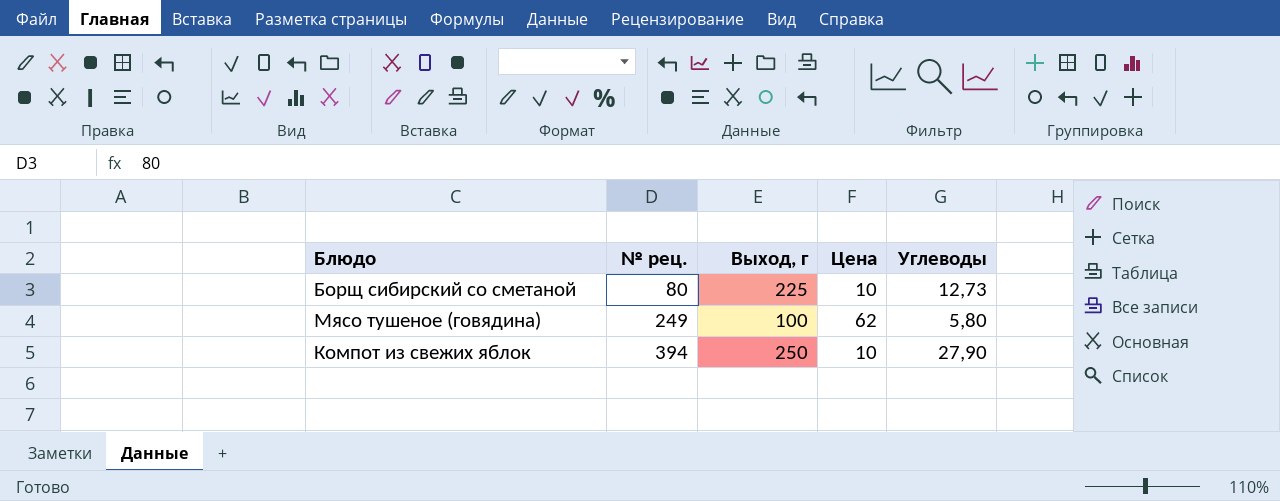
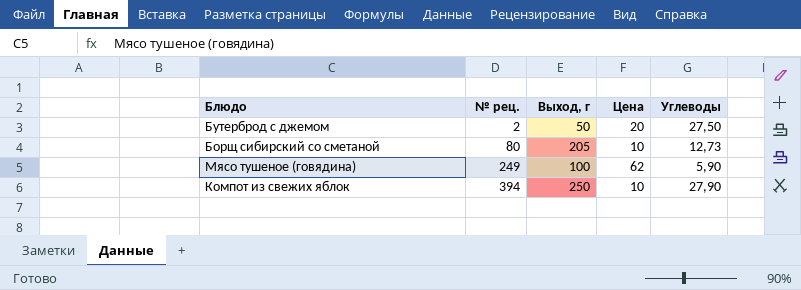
row Бутерброд с джемом: none -> 2 | 50 | 20 | 27,50
Борщ сибирский со сметаной | Выход, г: 225 -> 205
Мясо тушеное (говядина) | Углеводы: 5,80 -> 5,90

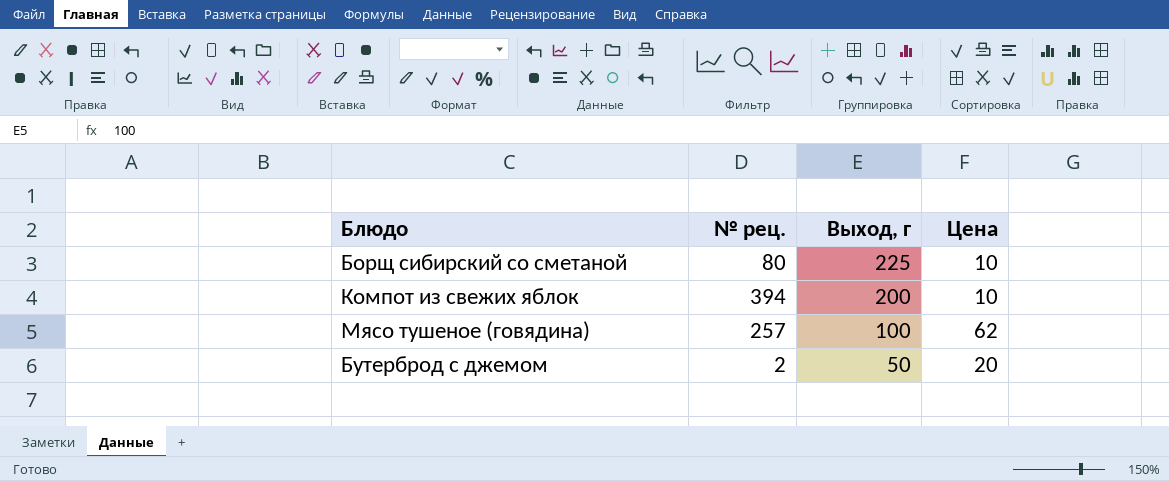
row order: № рец. ascending -> Выход, г descending
column Углеводы | position: 5 -> none
Борщ сибирский со сметаной | Выход, г: 205 -> 225
Компот из свежих яблок | Выход, г: 250 -> 200
Мясо тушеное (говядина) | № рец.: 249 -> 257

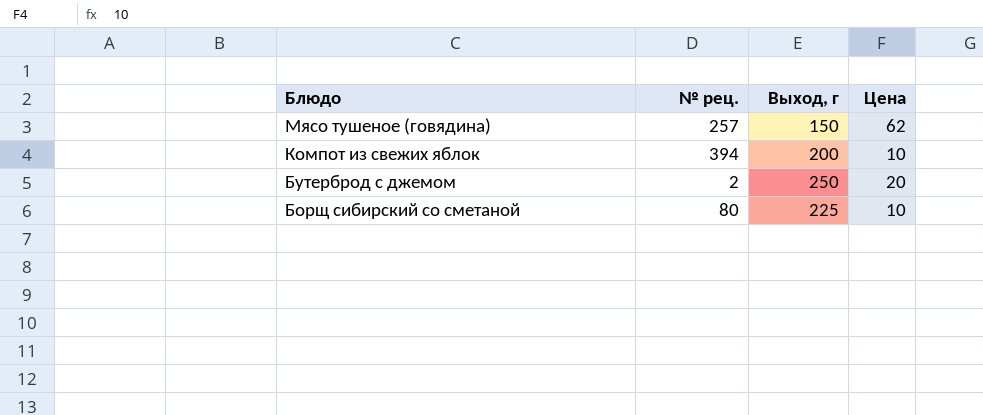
row order: Выход, г descending -> Блюдо descending
Мясо тушеное (говядина) | Выход, г: 100 -> 150
Бутерброд с джемом | Выход, г: 50 -> 250

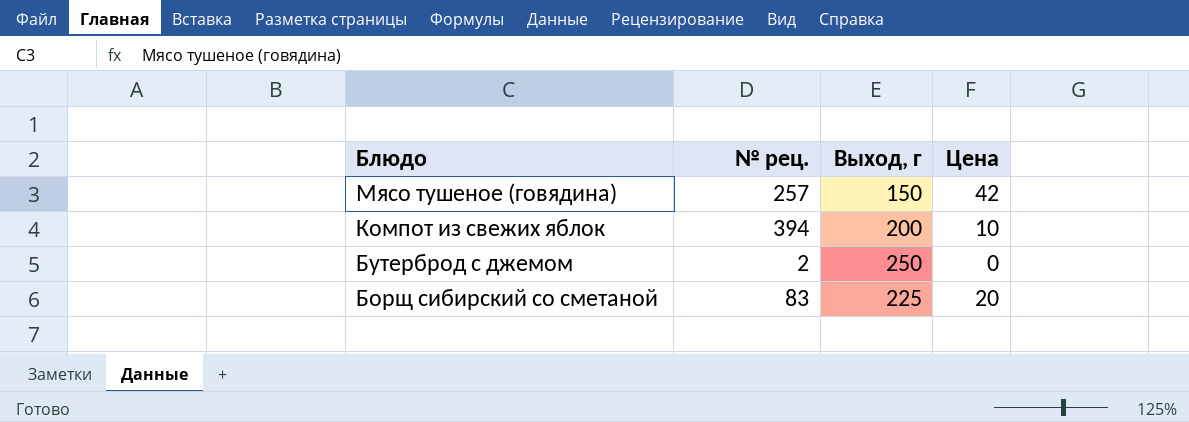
Мясо тушеное (говядина) | Цена: 62 -> 42
Бутерброд с джемом | Цена: 20 -> 0
Борщ сибирский со сметаной | № рец.: 80 -> 83
Борщ сибирский со сметаной | Цена: 10 -> 20

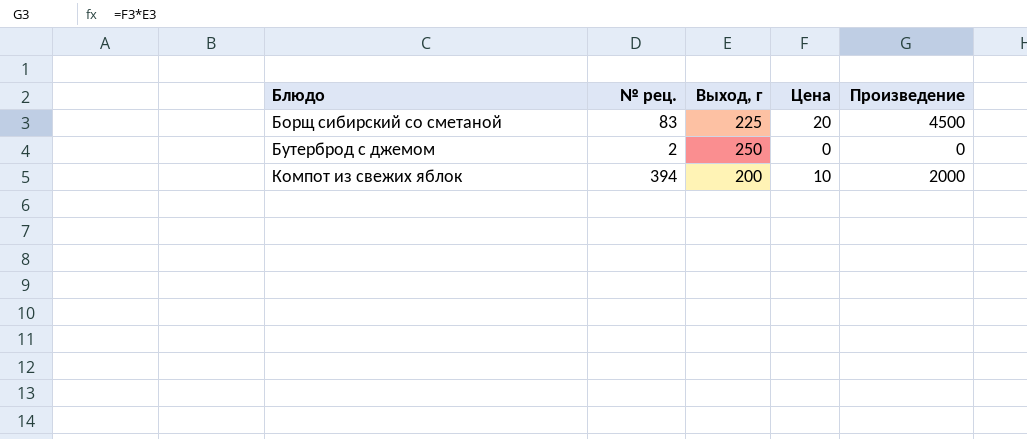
row order: Блюдо descending -> Блюдо ascending
column Произведение | formula: none -> [Выход, г] * [Цена]
row Мясо тушеное (говядина): 257 | 150 | 42 -> none

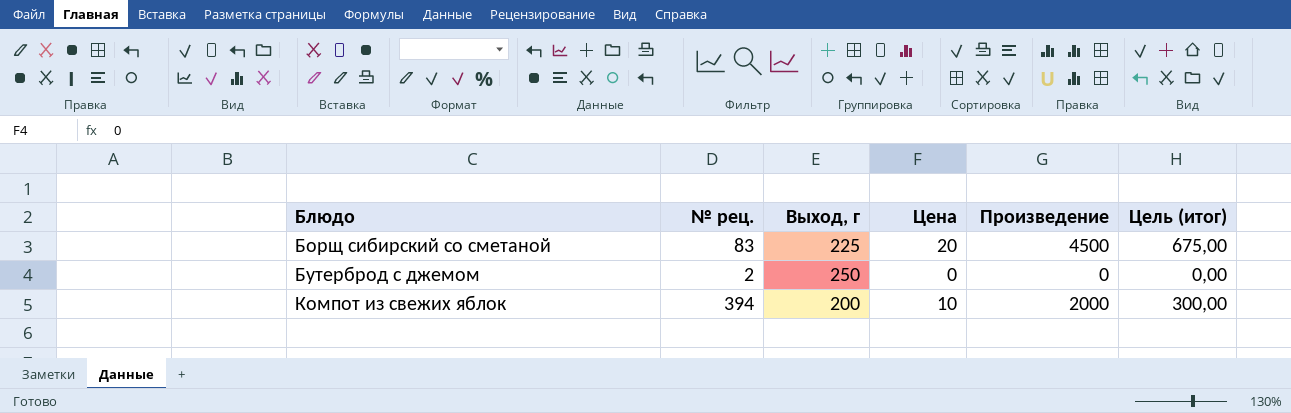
column Цель (итог) | formula: none -> [Произведение] * 0,15

